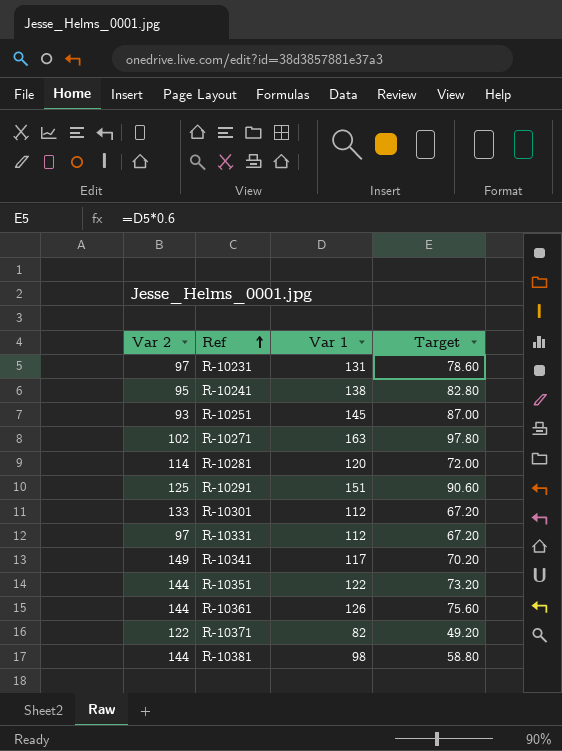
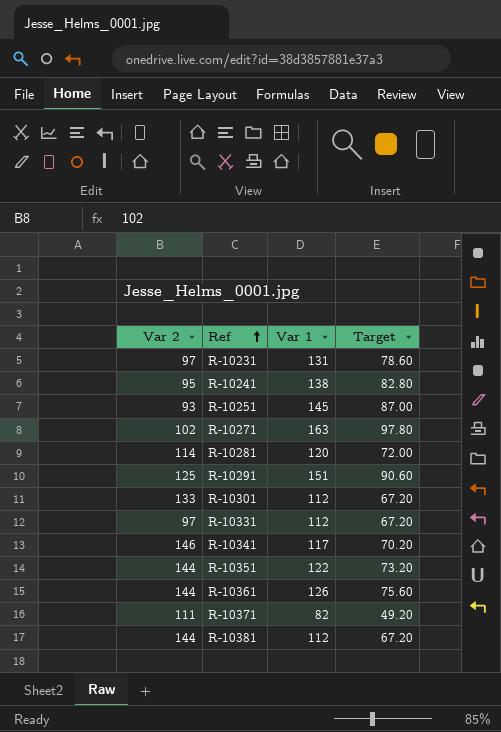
R-10341 | Var 2: 149 -> 146
R-10371 | Var 2: 122 -> 111
R-10381 | Var 1: 98 -> 112
R-10381 | Target: 58.80 -> 67.20

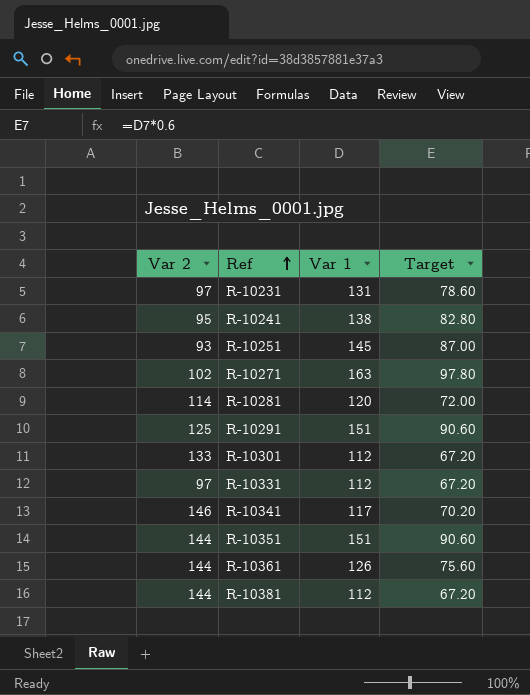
row R-10371: 111 | 82 | 49.20 -> none
R-10351 | Var 1: 122 -> 151
R-10351 | Target: 73.20 -> 90.60

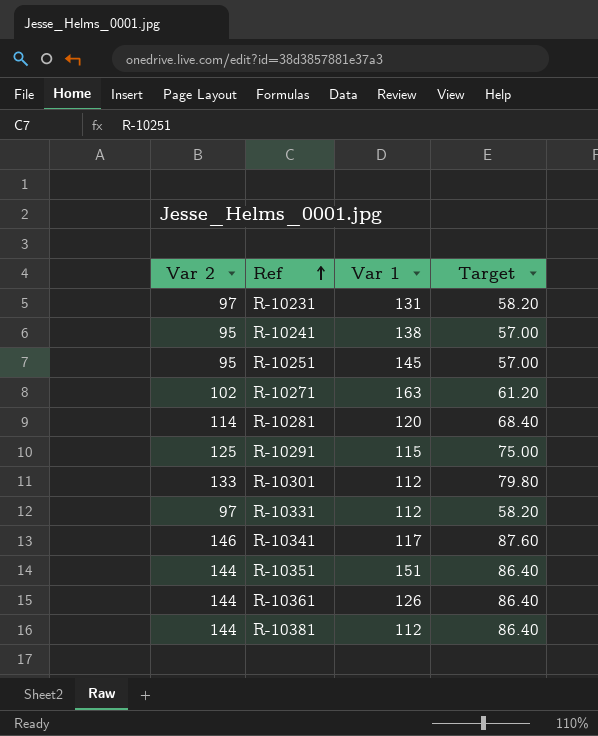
column Target | formula: [Var 1] * 0.6 -> [Var 2] * 0.6
R-10251 | Var 2: 93 -> 95
R-10291 | Var 1: 151 -> 115

